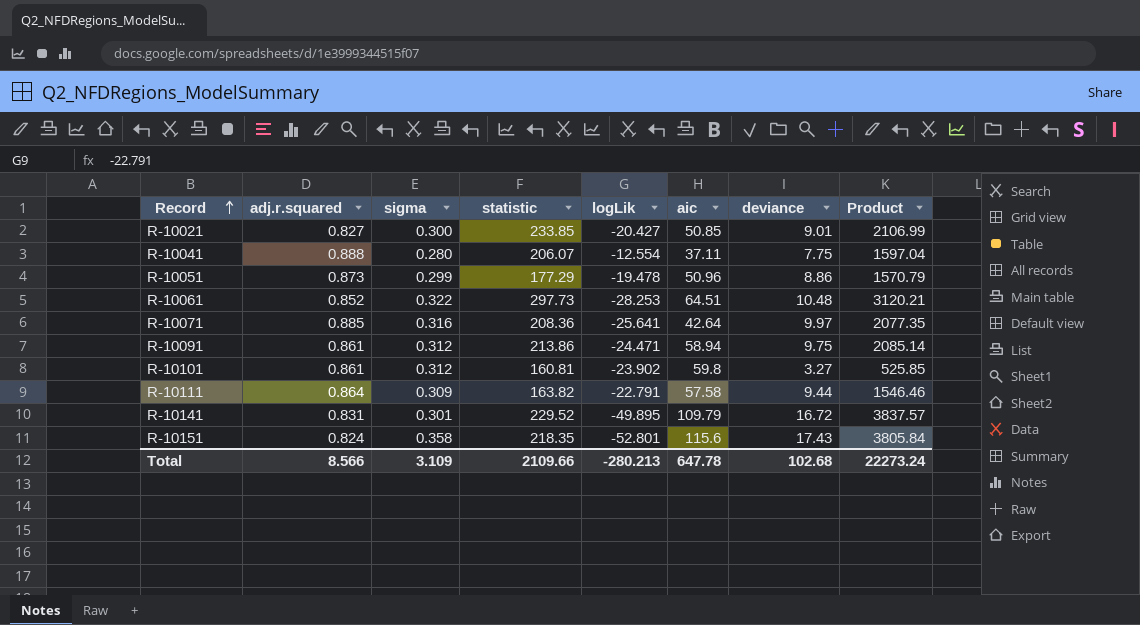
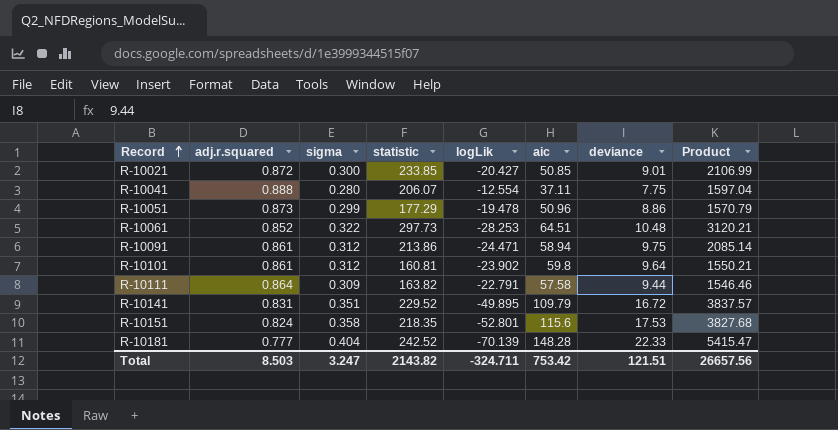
row R-10071: 0.885 | 0.316 | 208.36 | -25.641 | 42.64 | 9.97 | 2077.35 -> none
R-10021 | adj.r.squared: 0.827 -> 0.872
R-10101 | deviance: 3.27 -> 9.64
R-10101 | Product: 525.85 -> 1550.21
R-10141 | sigma: 0.301 -> 0.351
R-10151 | deviance: 17.43 -> 17.53
R-10151 | Product: 3805.84 -> 3827.68
row R-10181: none -> 0.777 | 0.404 | 242.52 | -70.139 | 148.28 | 22.33 | 5415.47
Total | adj.r.squared: 8.566 -> 8.503
Total | sigma: 3.109 -> 3.247
Total | statistic: 2109.66 -> 2143.82
Total | logLik: -280.213 -> -324.711
Total | aic: 647.78 -> 753.42
Total | deviance: 102.68 -> 121.51
Total | Product: 22273.24 -> 26657.56

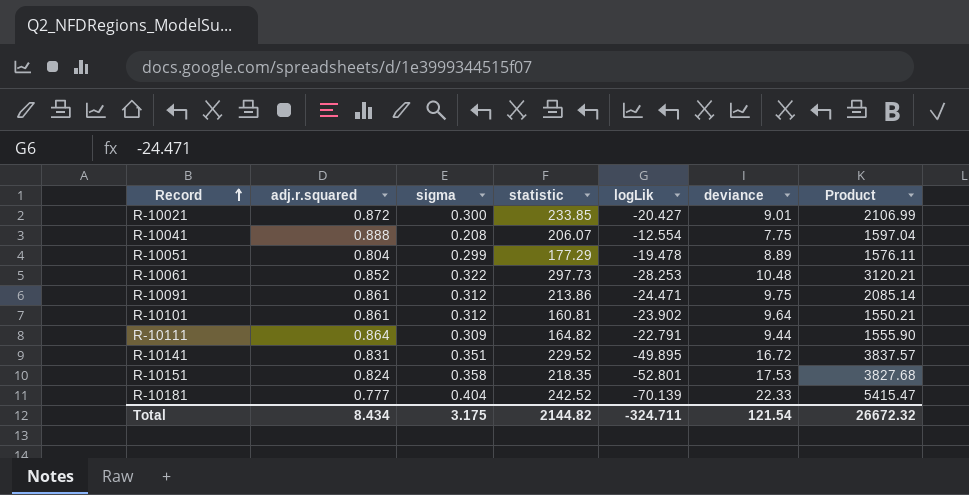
column aic | position: 6 -> none
R-10041 | sigma: 0.280 -> 0.208
R-10051 | adj.r.squared: 0.873 -> 0.804
R-10051 | deviance: 8.86 -> 8.89
R-10051 | Product: 1570.79 -> 1576.11
R-10111 | statistic: 163.82 -> 164.82
R-10111 | Product: 1546.46 -> 1555.90
Total | adj.r.squared: 8.503 -> 8.434
Total | sigma: 3.247 -> 3.175
Total | statistic: 2143.82 -> 2144.82
Total | deviance: 121.51 -> 121.54
Total | Product: 26657.56 -> 26672.32

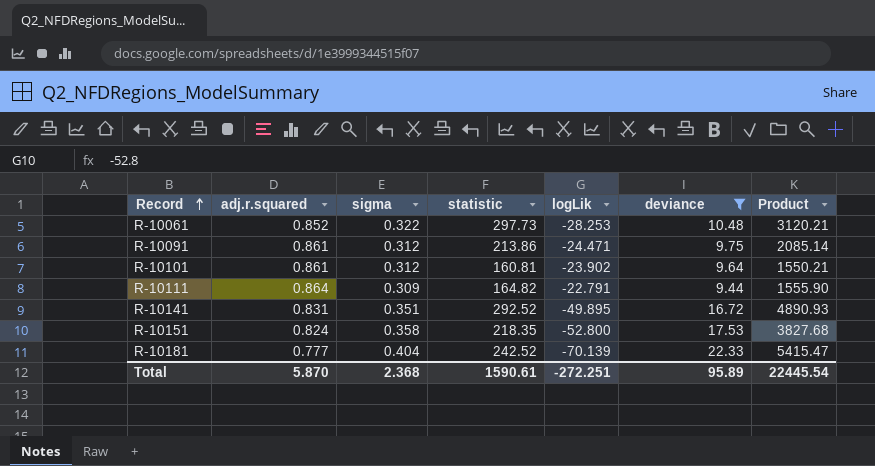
filter: none -> deviance >= 9.44
R-10141 | statistic: 229.52 -> 292.52
R-10141 | Product: 3837.57 -> 4890.93
R-10151 | logLik: -52.801 -> -52.800
Total | adj.r.squared: 8.434 -> 5.870
Total | sigma: 3.175 -> 2.368
Total | statistic: 2144.82 -> 1590.61
Total | logLik: -324.711 -> -272.251
Total | deviance: 121.54 -> 95.89
Total | Product: 26672.32 -> 22445.54

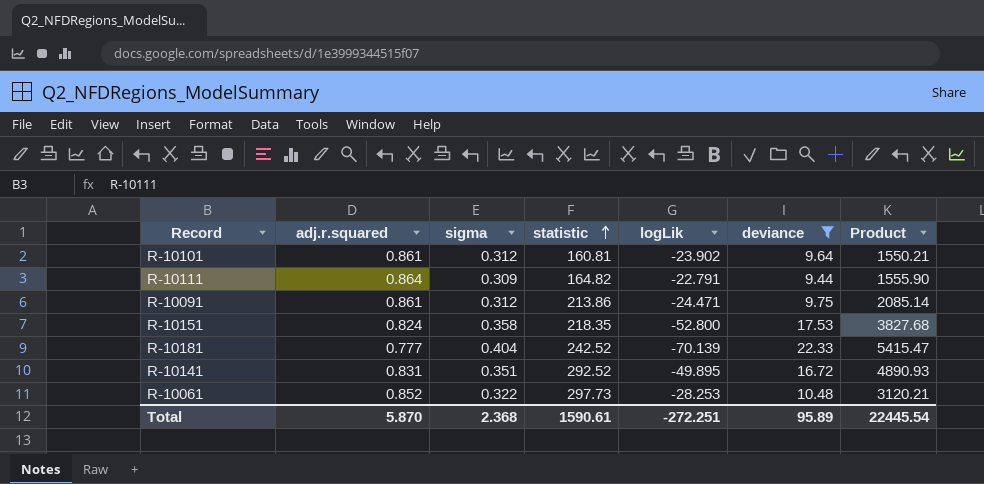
row order: Record ascending -> statistic ascending

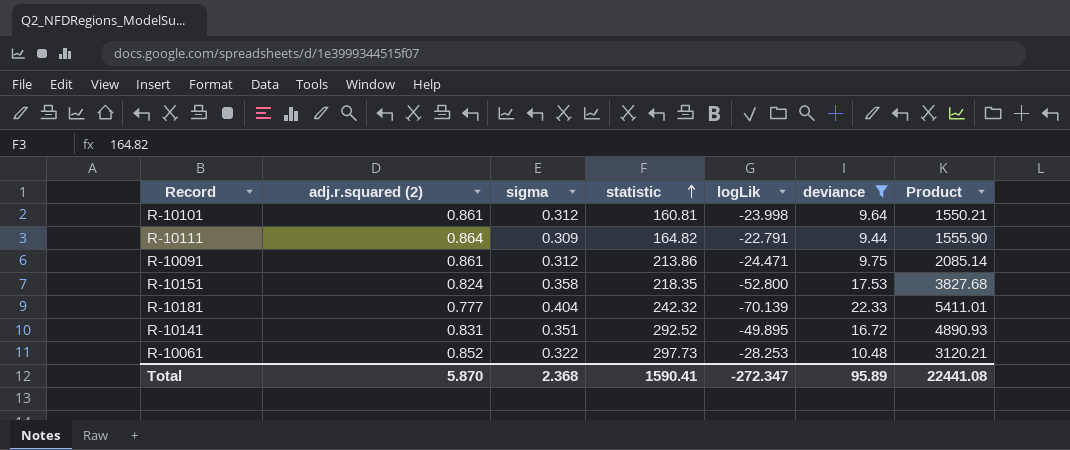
column name: adj.r.squared -> adj.r.squared (2)
R-10101 | logLik: -23.902 -> -23.998
R-10181 | statistic: 242.52 -> 242.32
R-10181 | Product: 5415.47 -> 5411.01
Total | statistic: 1590.61 -> 1590.41
Total | logLik: -272.251 -> -272.347
Total | Product: 22445.54 -> 22441.08

